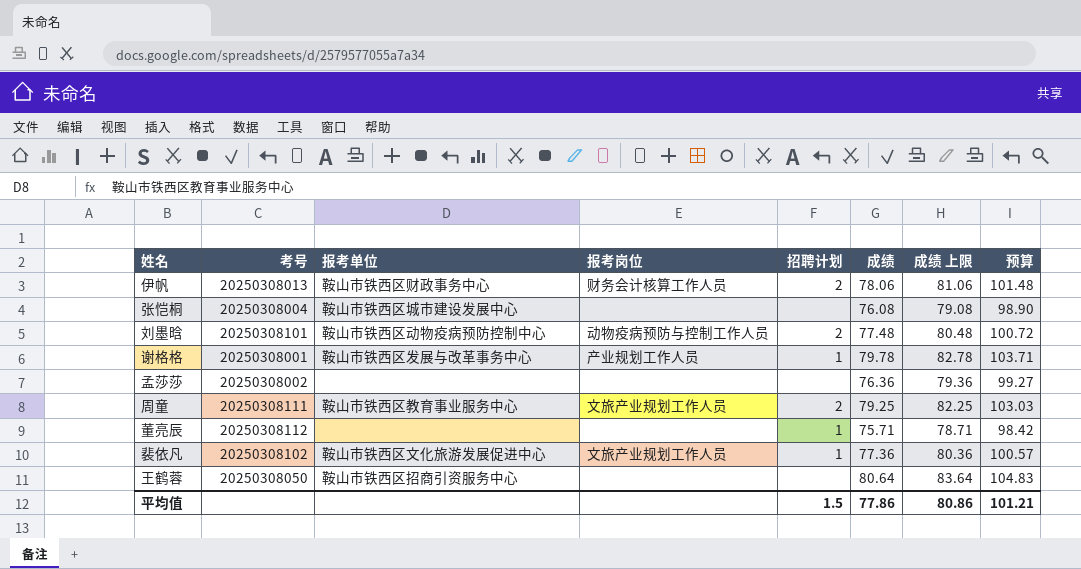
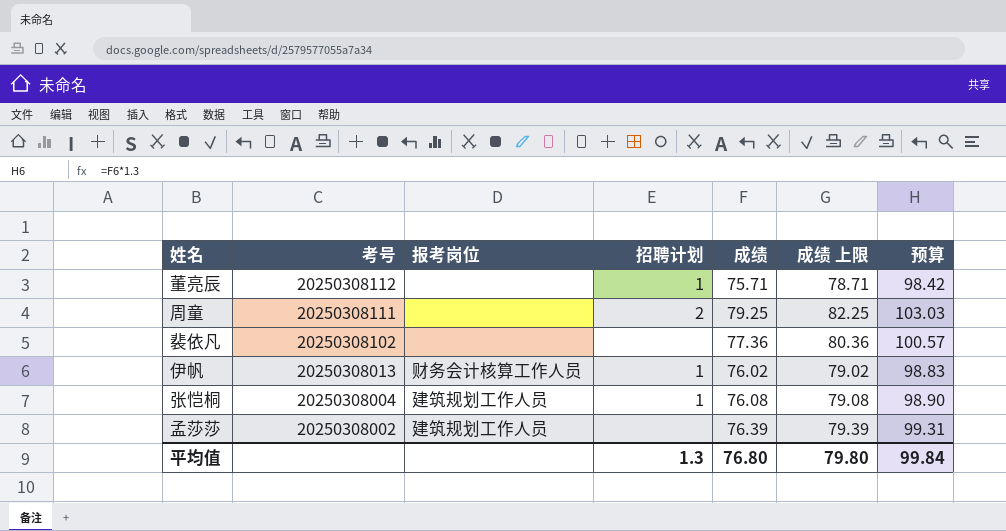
row order: none -> 考号 descending
column 报考单位 | position: 3 -> none
row 刘墨晗: 20250308101 | 鞍山市铁西区动物疫病预防控制中心 | 动物疫病预防与控制工作人员 | 2 | 77.48 | 80.48 | 100.72 -> none
row 谢格格: 20250308001 | 鞍山市铁西区发展与改革事务中心 | 产业规划工作人员 | 1 | 79.78 | 82.78 | 103.71 -> none
row 王鹤蓉: 20250308050 | 鞍山市铁西区招商引资服务中心 | none | none | 80.64 | 83.64 | 104.83 -> none
周童 | 报考岗位: 文旅产业规划工作人员 -> none
裴依凡 | 报考岗位: 文旅产业规划工作人员 -> none
裴依凡 | 招聘计划: 1 -> none
伊帆 | 招聘计划: 2 -> 1
伊帆 | 成绩: 78.06 -> 76.02
伊帆 | 成绩 上限: 81.06 -> 79.02
伊帆 | 预算: 101.48 -> 98.83
张恺桐 | 报考岗位: none -> 建筑规划工作人员
张恺桐 | 招聘计划: none -> 1
孟莎莎 | 报考岗位: none -> 建筑规划工作人员
孟莎莎 | 成绩: 76.36 -> 76.39
孟莎莎 | 成绩 上限: 79.36 -> 79.39
孟莎莎 | 预算: 99.27 -> 99.31
平均值 | 招聘计划: 1.5 -> 1.3
平均值 | 成绩: 77.86 -> 76.80
平均值 | 成绩 上限: 80.86 -> 79.80
平均值 | 预算: 101.21 -> 99.84

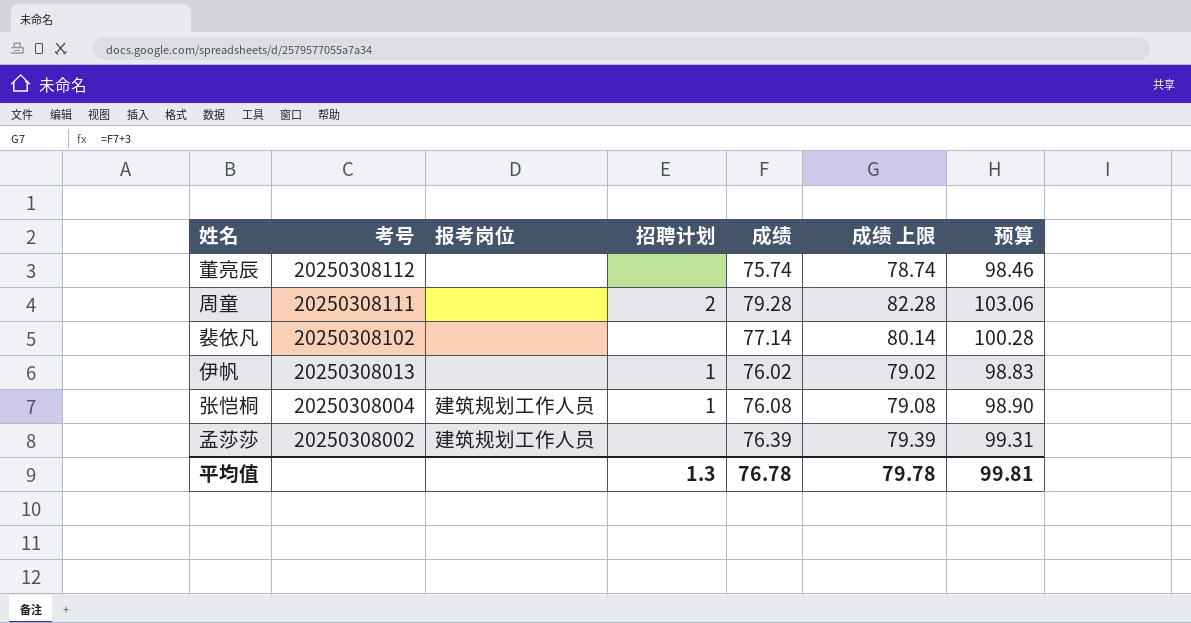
董亮辰 | 招聘计划: 1 -> none
董亮辰 | 成绩: 75.71 -> 75.74
董亮辰 | 成绩 上限: 78.71 -> 78.74
董亮辰 | 预算: 98.42 -> 98.46
周童 | 成绩: 79.25 -> 79.28
周童 | 成绩 上限: 82.25 -> 82.28
周童 | 预算: 103.03 -> 103.06
裴依凡 | 成绩: 77.36 -> 77.14
裴依凡 | 成绩 上限: 80.36 -> 80.14
裴依凡 | 预算: 100.57 -> 100.28
伊帆 | 报考岗位: 财务会计核算工作人员 -> none
平均值 | 成绩: 76.80 -> 76.78
平均值 | 成绩 上限: 79.80 -> 79.78
平均值 | 预算: 99.84 -> 99.81

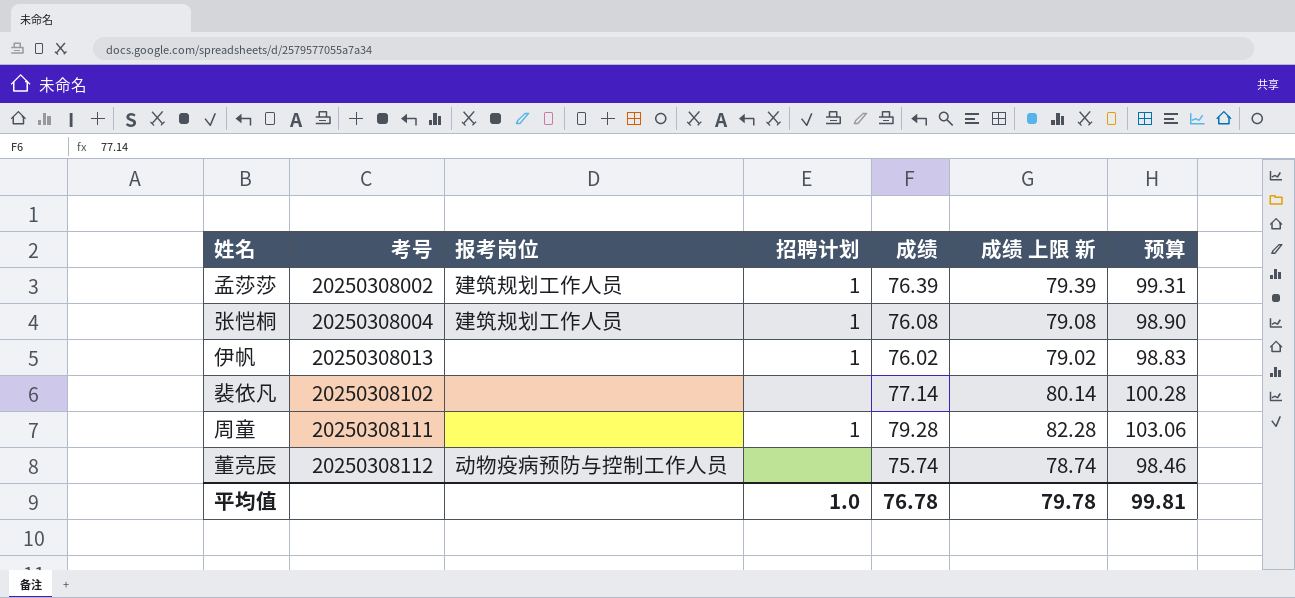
row order: 考号 descending -> 考号 ascending
column name: 成绩 上限 -> 成绩 上限 新
孟莎莎 | 招聘计划: none -> 1
周童 | 招聘计划: 2 -> 1
董亮辰 | 报考岗位: none -> 动物疫病预防与控制工作人员
平均值 | 招聘计划: 1.3 -> 1.0

